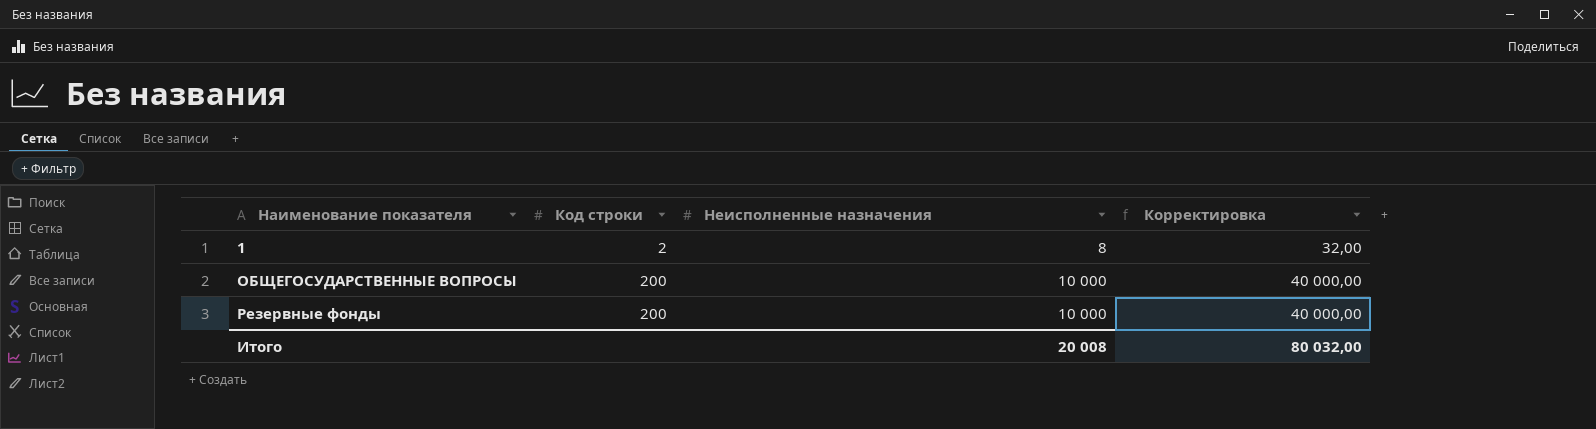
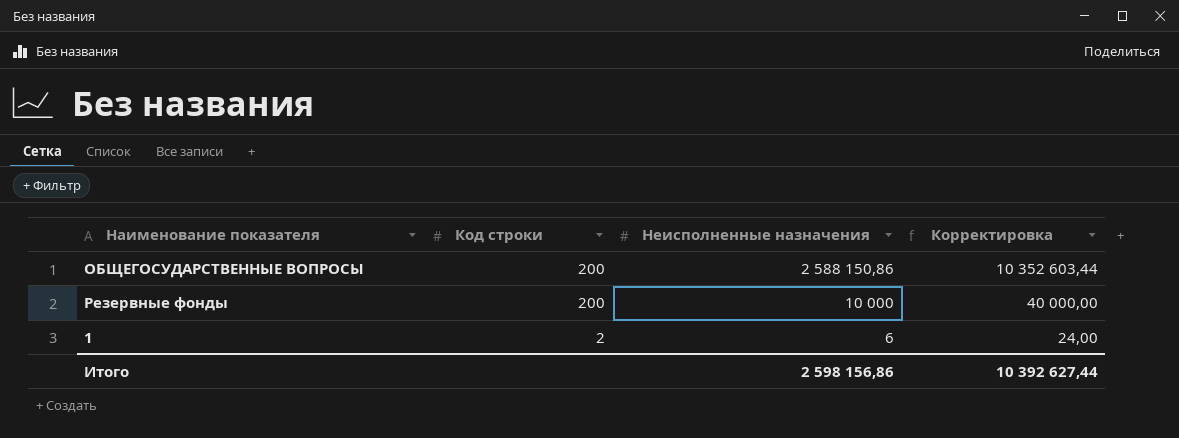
row order: Наименование показателя ascending -> Код строки descending
ОБЩЕГОСУДАРСТВЕННЫЕ ВОПРОСЫ | Неисполненные назначения: 10 000 -> 2 588 150,86
ОБЩЕГОСУДАРСТВЕННЫЕ ВОПРОСЫ | Корректировка: 40 000,00 -> 10 352 603,44
1 | Неисполненные назначения: 8 -> 6
1 | Корректировка: 32,00 -> 24,00
Итого | Неисполненные назначения: 20 008 -> 2 598 156,86
Итого | Корректировка: 80 032,00 -> 10 392 627,44

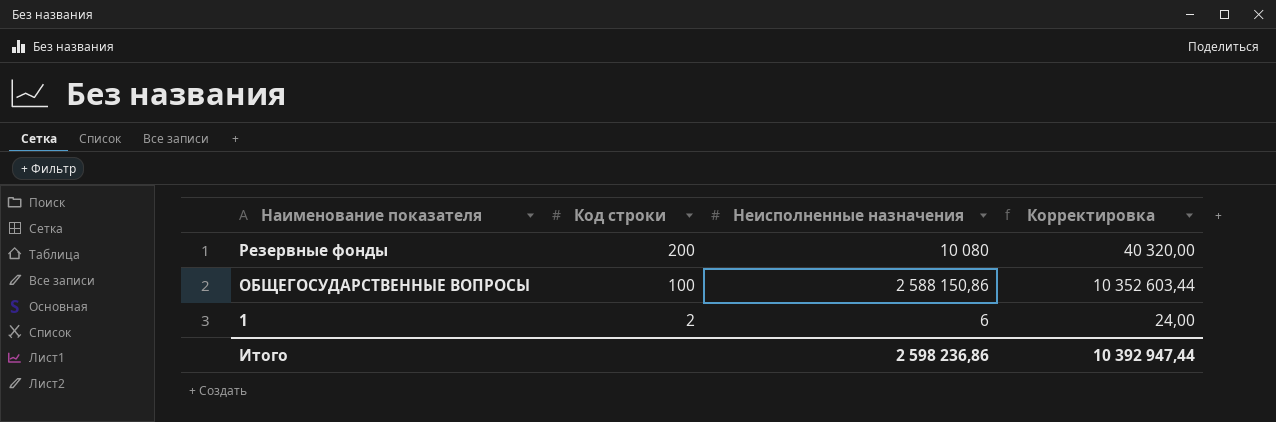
row order: Код строки descending -> Наименование показателя descending
Резервные фонды | Неисполненные назначения: 10 000 -> 10 080
Резервные фонды | Корректировка: 40 000,00 -> 40 320,00
ОБЩЕГОСУДАРСТВЕННЫЕ ВОПРОСЫ | Код строки: 200 -> 100
Итого | Неисполненные назначения: 2 598 156,86 -> 2 598 236,86
Итого | Корректировка: 10 392 627,44 -> 10 392 947,44

